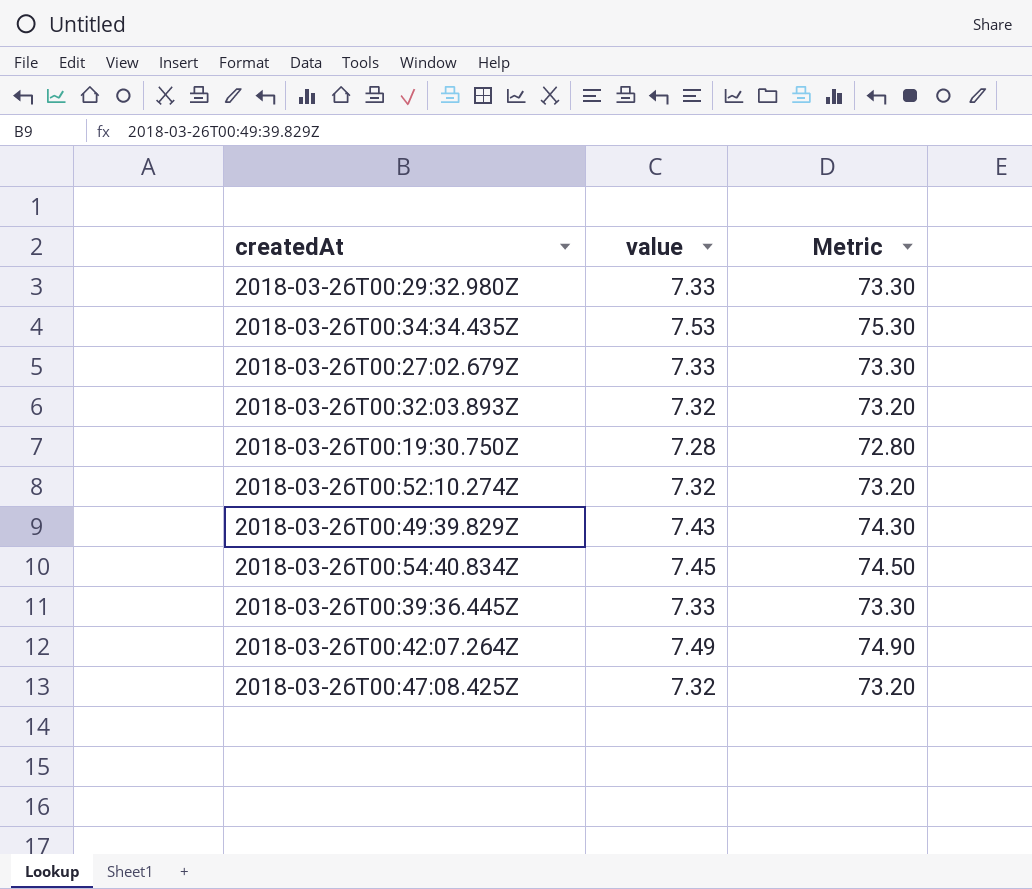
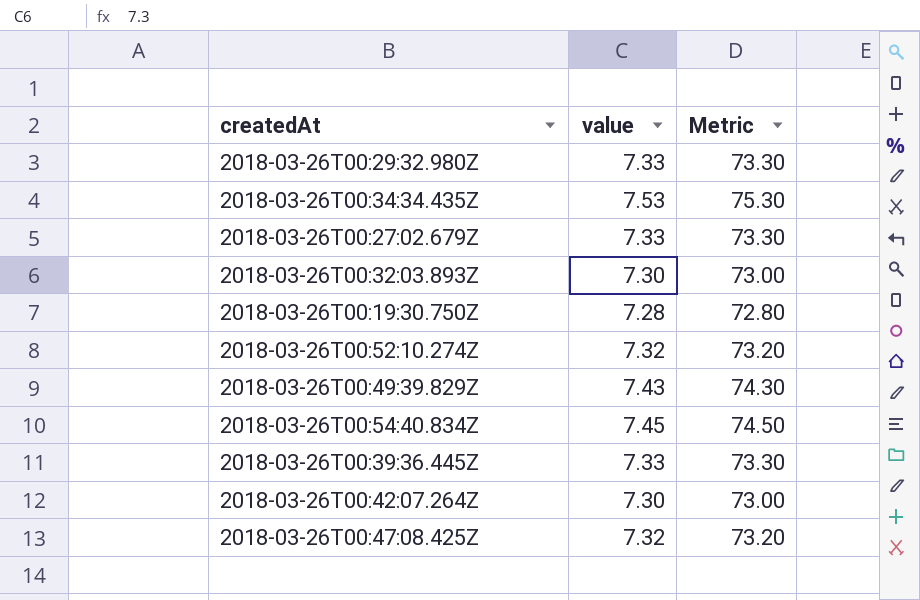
2018-03-26T00:32:03.893Z | value: 7.32 -> 7.30
2018-03-26T00:32:03.893Z | Metric: 73.20 -> 73.00
2018-03-26T00:42:07.264Z | value: 7.49 -> 7.30
2018-03-26T00:42:07.264Z | Metric: 74.90 -> 73.00

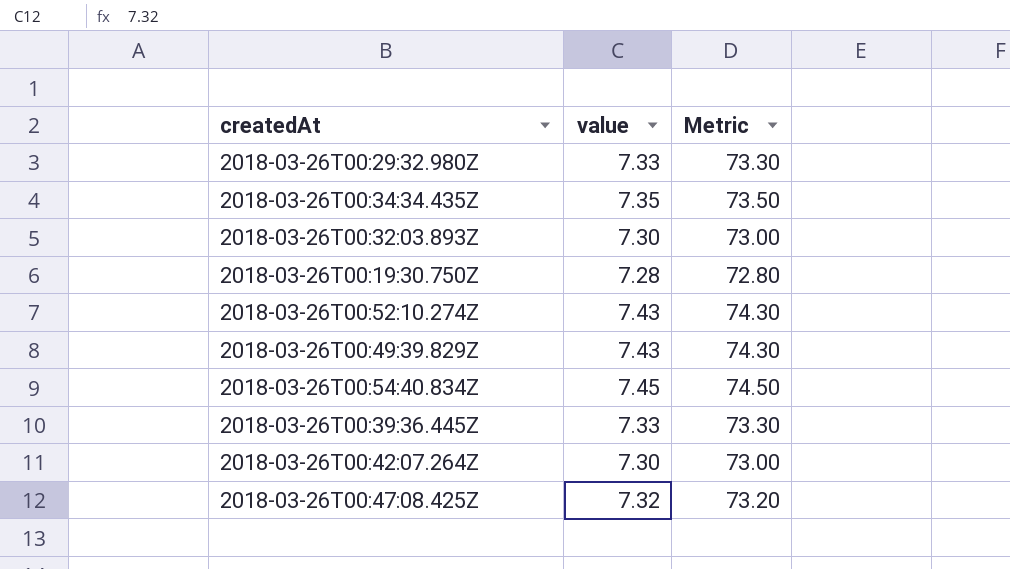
row 2018-03-26T00:27:02.679Z: 7.33 | 73.30 -> none
2018-03-26T00:34:34.435Z | value: 7.53 -> 7.35
2018-03-26T00:34:34.435Z | Metric: 75.30 -> 73.50
2018-03-26T00:52:10.274Z | value: 7.32 -> 7.43
2018-03-26T00:52:10.274Z | Metric: 73.20 -> 74.30

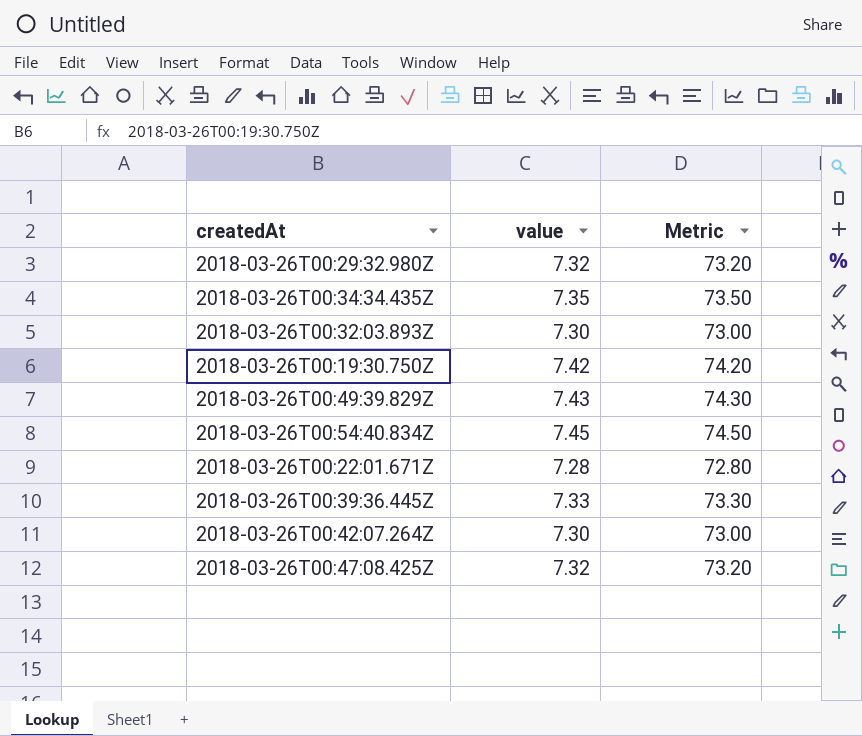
row 2018-03-26T00:52:10.274Z: 7.43 | 74.30 -> none
2018-03-26T00:29:32.980Z | value: 7.33 -> 7.32
2018-03-26T00:29:32.980Z | Metric: 73.30 -> 73.20
2018-03-26T00:19:30.750Z | value: 7.28 -> 7.42
2018-03-26T00:19:30.750Z | Metric: 72.80 -> 74.20
row 2018-03-26T00:22:01.671Z: none -> 7.28 | 72.80

